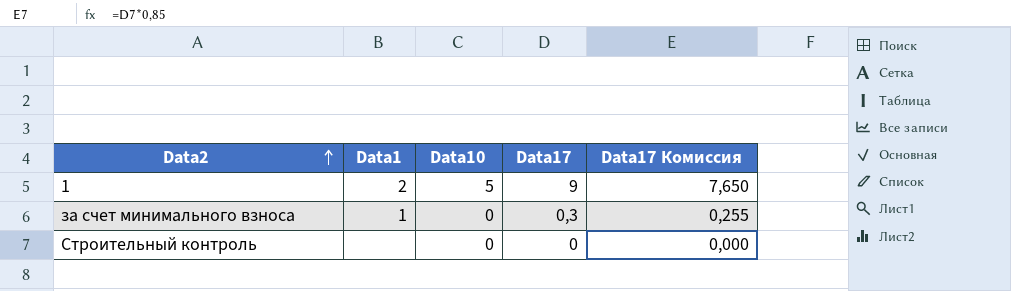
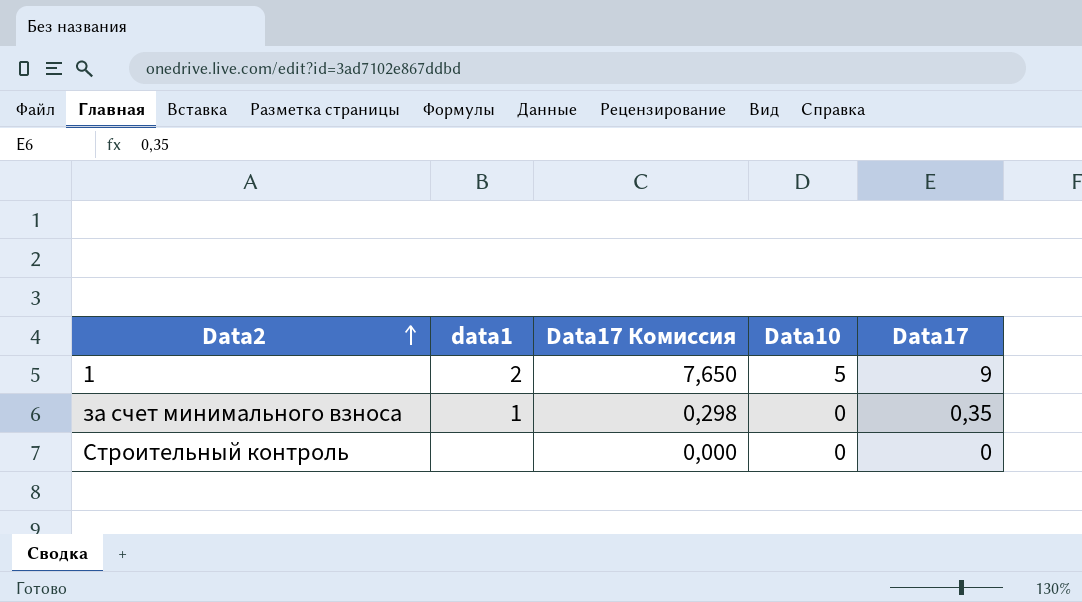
column name: Data1 -> data1
column Data17 Комиссия | position: 5 -> 3
за счет минимального взноса | Data17 Комиссия: 0,255 -> 0,298
за счет минимального взноса | Data17: 0,3 -> 0,35

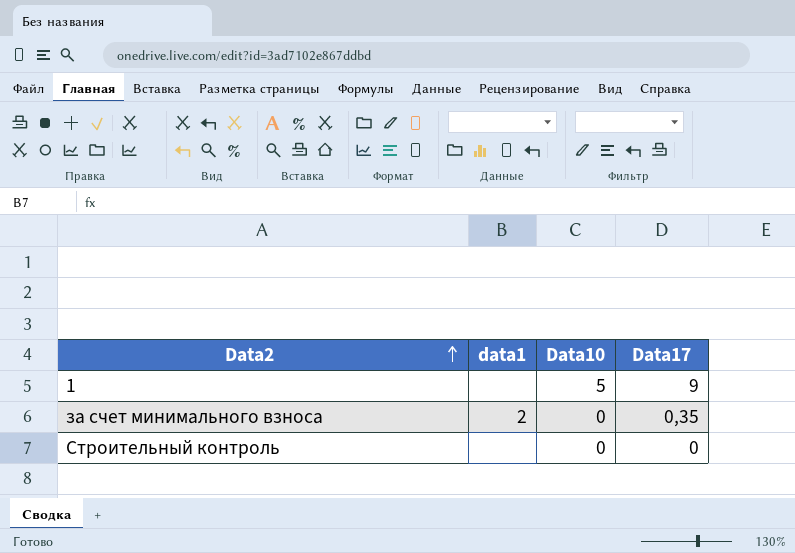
column Data17 Комиссия | formula: [Data17] * 0,85 -> none
1 | data1: 2 -> none
за счет минимального взноса | data1: 1 -> 2

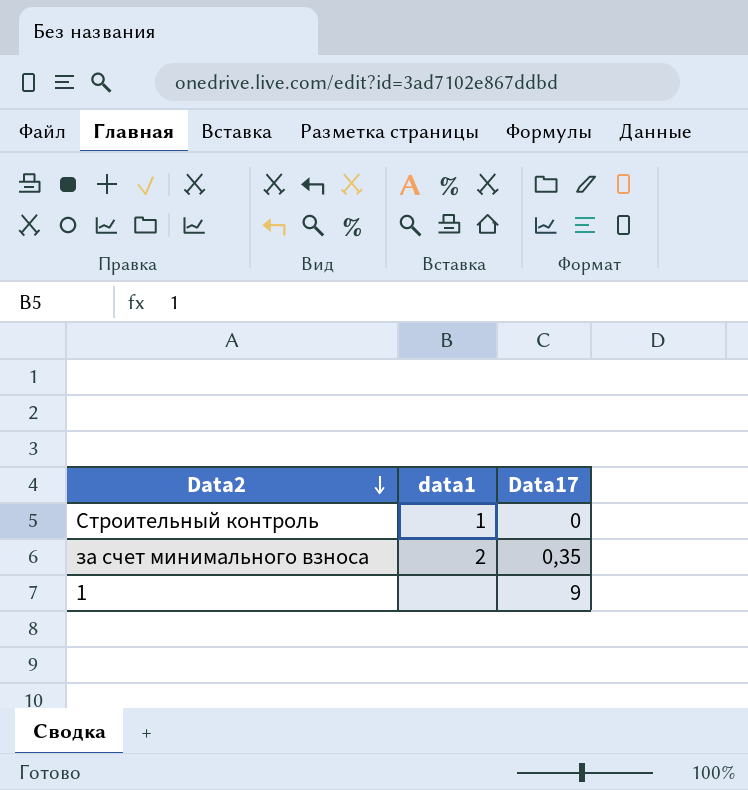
row order: Data2 ascending -> Data2 descending
column Data10 | position: 3 -> none
Строительный контроль | data1: none -> 1

